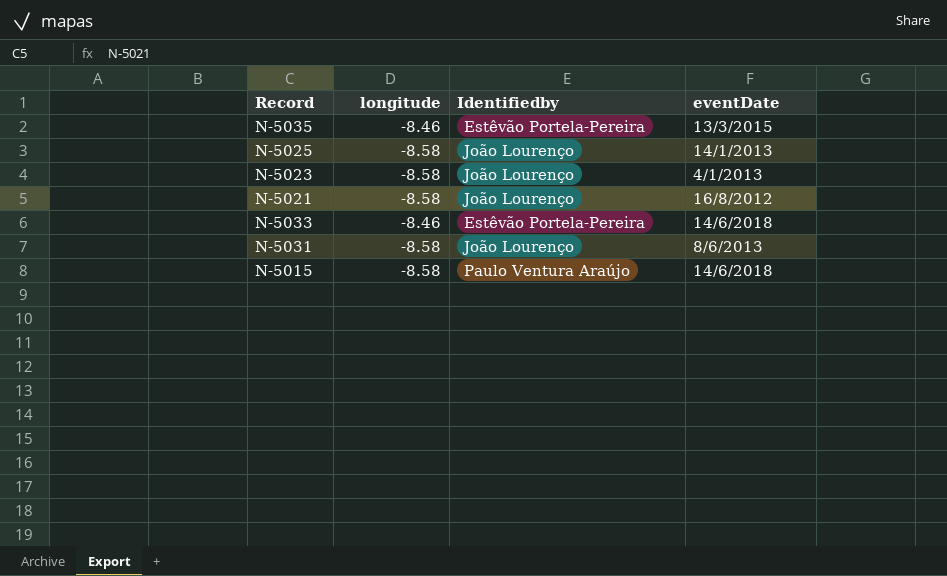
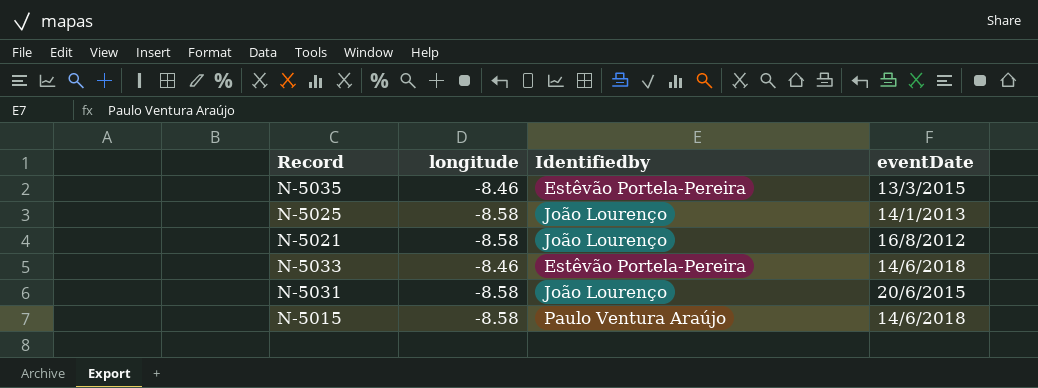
row N-5023: -8.58 | João Lourenço | 4/1/2013 -> none
N-5031 | eventDate: 8/6/2013 -> 20/6/2015

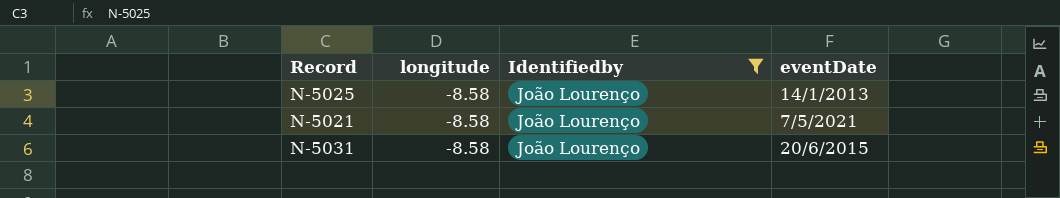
filter: none -> Identifiedby = João Lourenço
N-5021 | eventDate: 16/8/2012 -> 7/5/2021

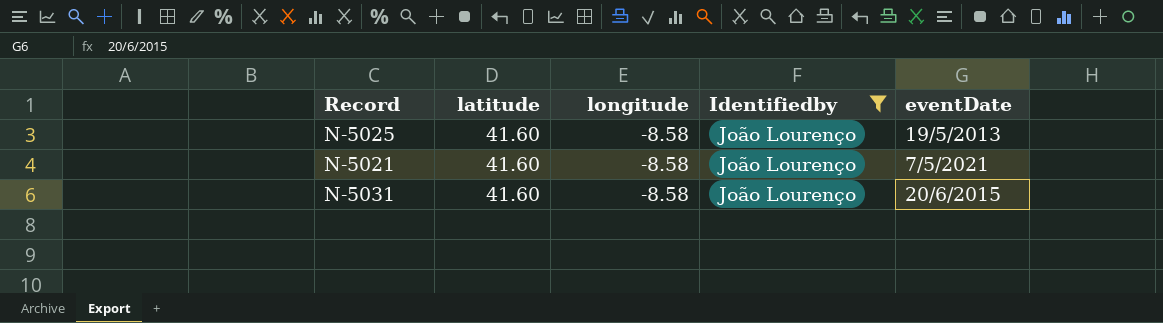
column latitude | position: none -> 2
N-5025 | eventDate: 14/1/2013 -> 19/5/2013

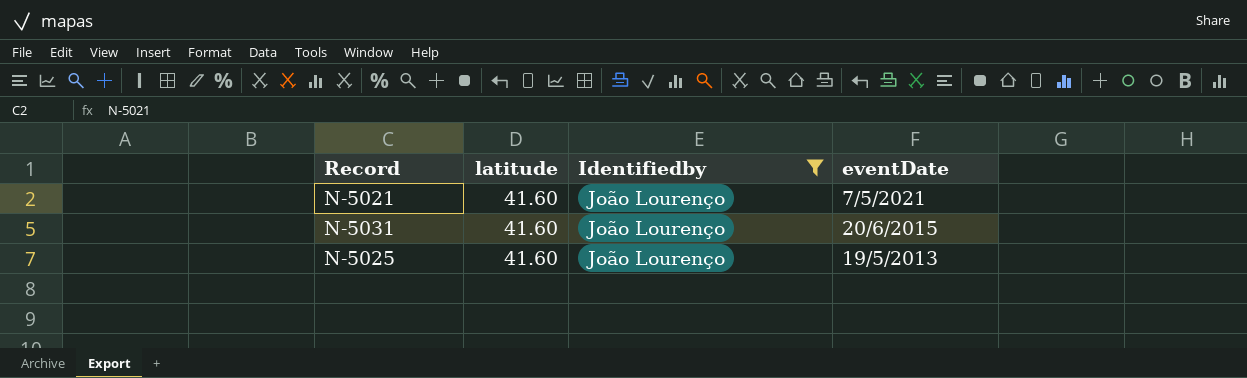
row order: none -> eventDate descending
column longitude | position: 3 -> none

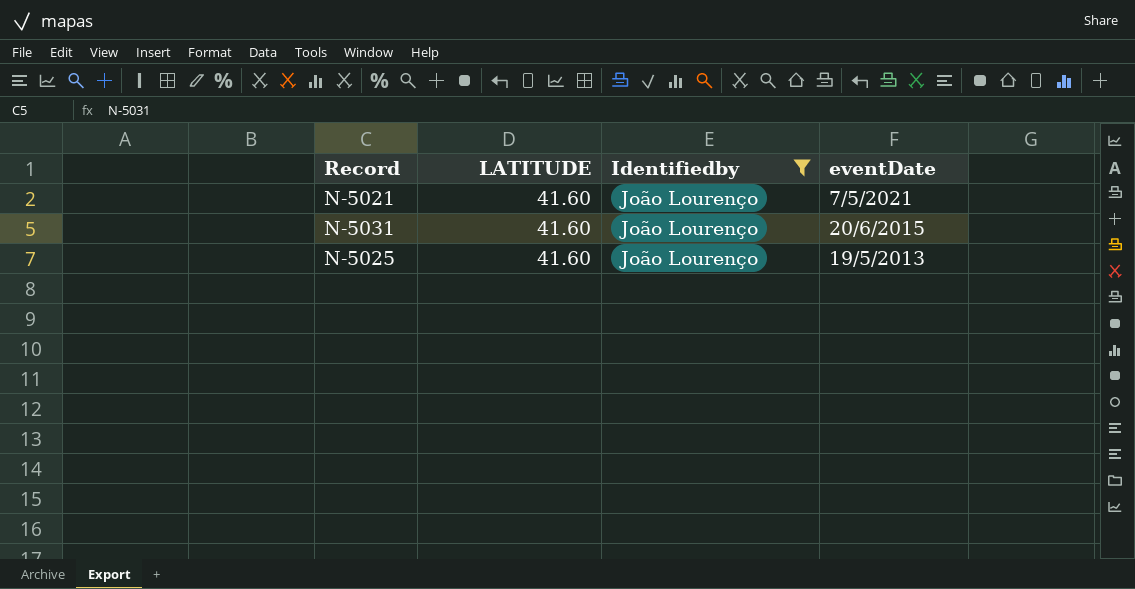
column name: latitude -> LATITUDE

